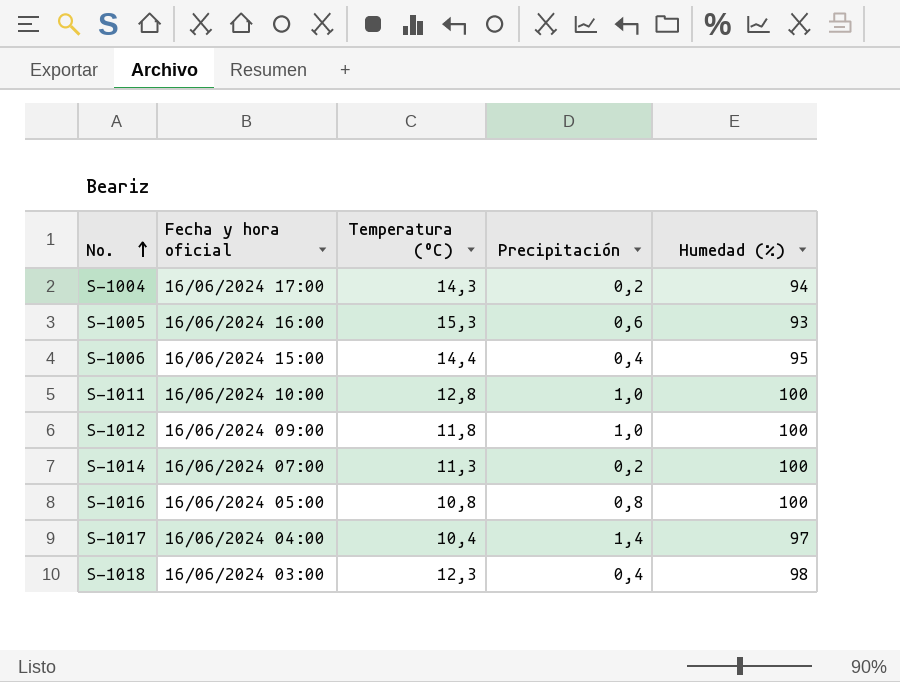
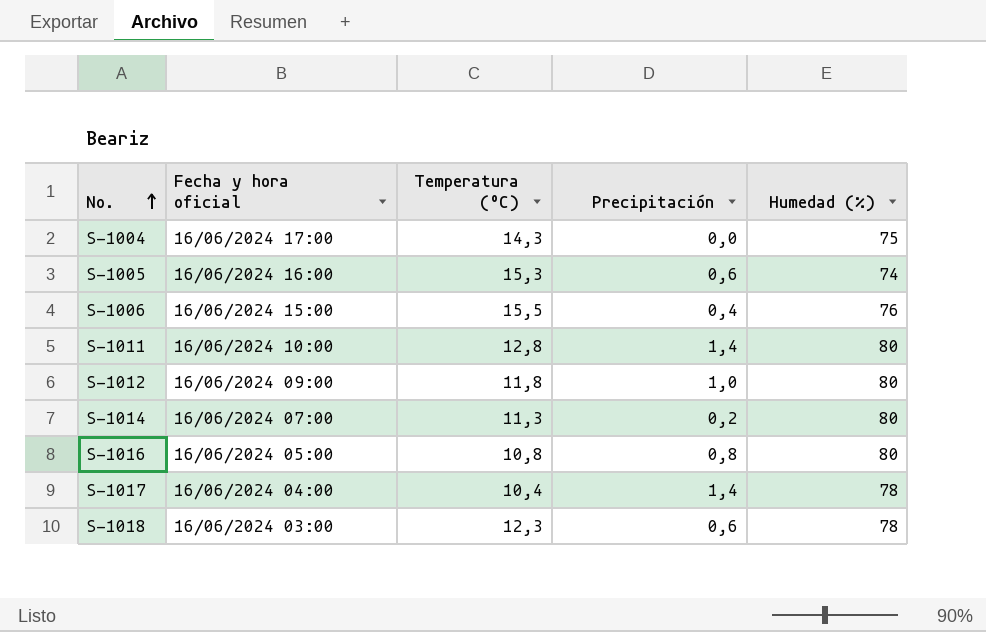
S-1004 | Precipitación: 0,2 -> 0,0
S-1004 | Humedad (%): 94 -> 75
S-1005 | Humedad (%): 93 -> 74
S-1006 | Temperatura (ºC): 14,4 -> 15,5
S-1006 | Humedad (%): 95 -> 76
S-1011 | Precipitación: 1,0 -> 1,4
S-1011 | Humedad (%): 100 -> 80
S-1012 | Humedad (%): 100 -> 80
S-1014 | Humedad (%): 100 -> 80
S-1016 | Humedad (%): 100 -> 80
S-1017 | Humedad (%): 97 -> 78
S-1018 | Precipitación: 0,4 -> 0,6
S-1018 | Humedad (%): 98 -> 78

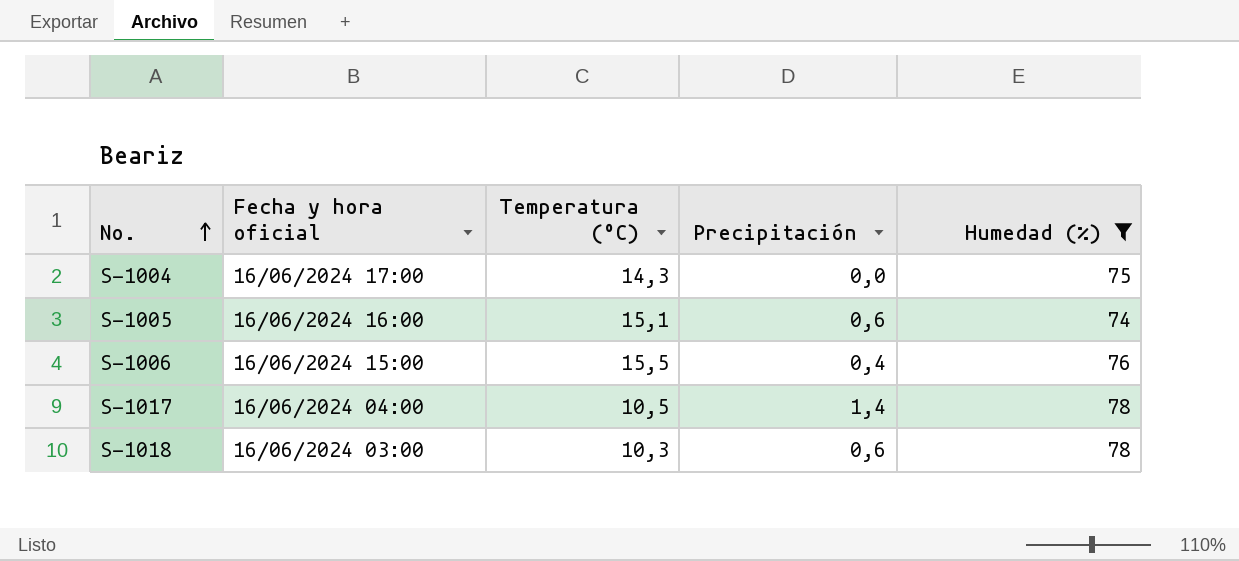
filter: none -> Humedad (%) != 80
S-1005 | Temperatura (ºC): 15,3 -> 15,1
S-1017 | Temperatura (ºC): 10,4 -> 10,5
S-1018 | Temperatura (ºC): 12,3 -> 10,3

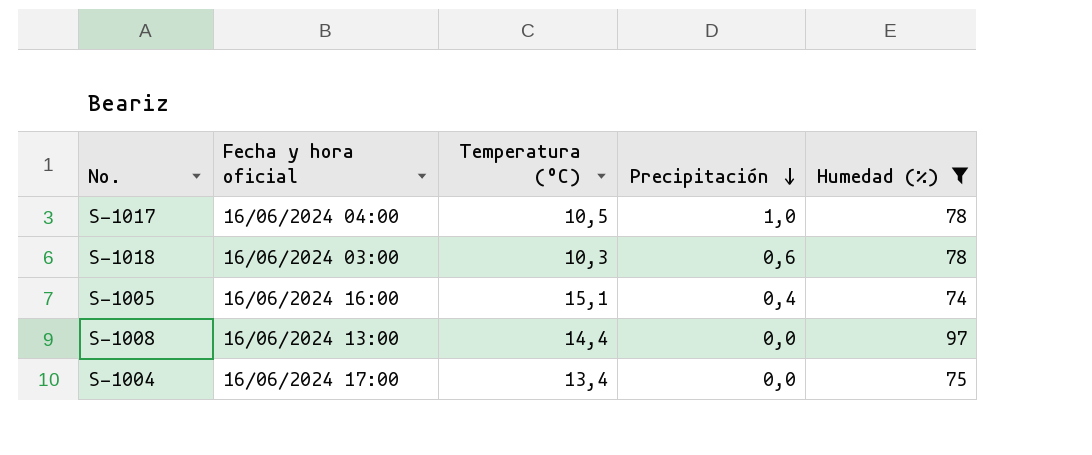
row order: No. ascending -> Precipitación descending
row S-1006: 16/06/2024 15:00 | 15,5 | 0,4 | 76 -> none
S-1017 | Precipitación: 1,4 -> 1,0
S-1005 | Precipitación: 0,6 -> 0,4
row S-1008: none -> 16/06/2024 13:00 | 14,4 | 0,0 | 97
S-1004 | Temperatura (ºC): 14,3 -> 13,4

